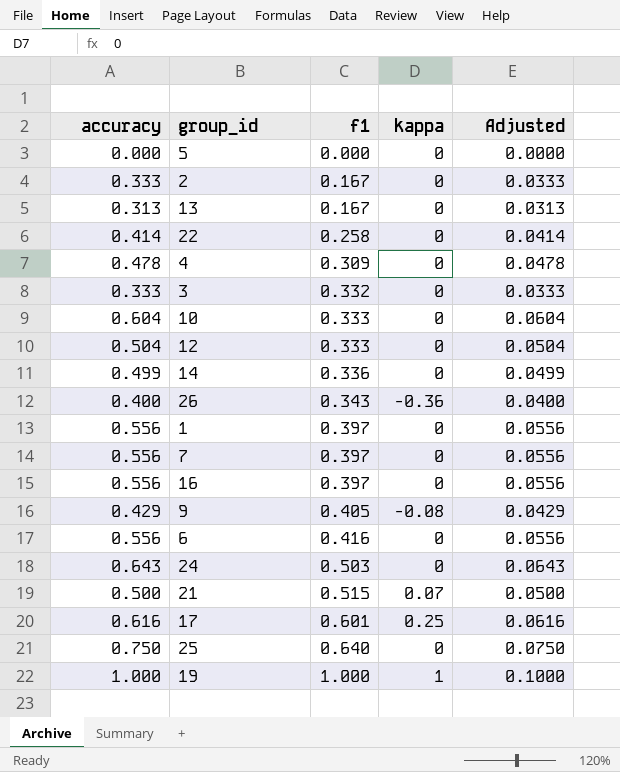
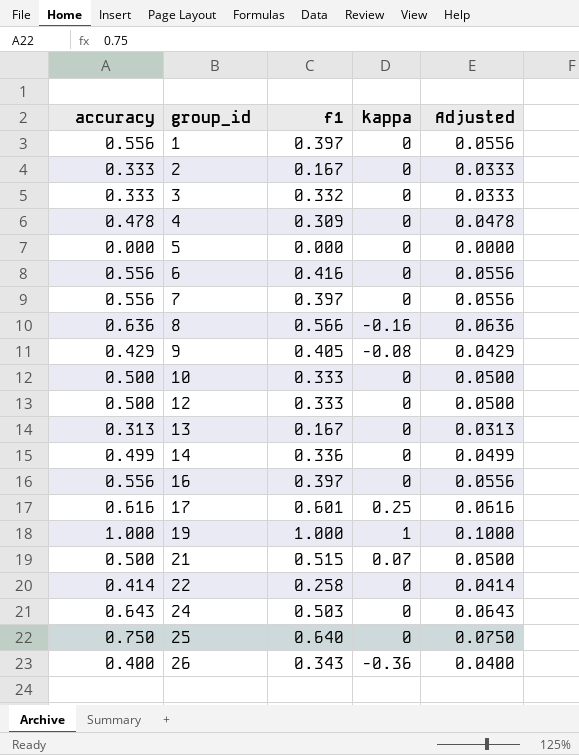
row order: f1 ascending -> group_id ascending
row 8: none -> 0.636 | 0.566 | -0.16 | 0.0636
10 | accuracy: 0.604 -> 0.500
10 | Adjusted: 0.0604 -> 0.0500
12 | accuracy: 0.504 -> 0.500
12 | Adjusted: 0.0504 -> 0.0500

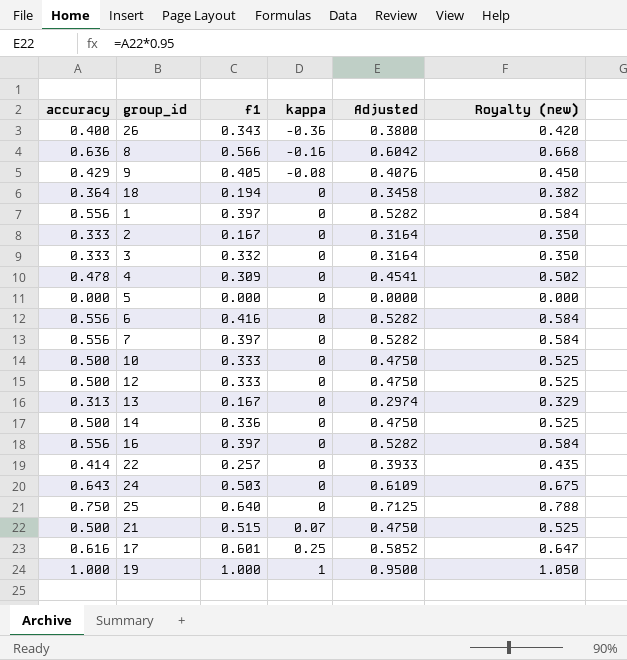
row order: group_id ascending -> kappa ascending
column Adjusted | formula: [accuracy] * 0.1 -> [accuracy] * 0.95
column Royalty (new) | formula: none -> [accuracy] * 1.05
row 18: none -> 0.364 | 0.194 | 0 | 0.3458 | 0.382
14 | accuracy: 0.499 -> 0.500
22 | f1: 0.258 -> 0.257

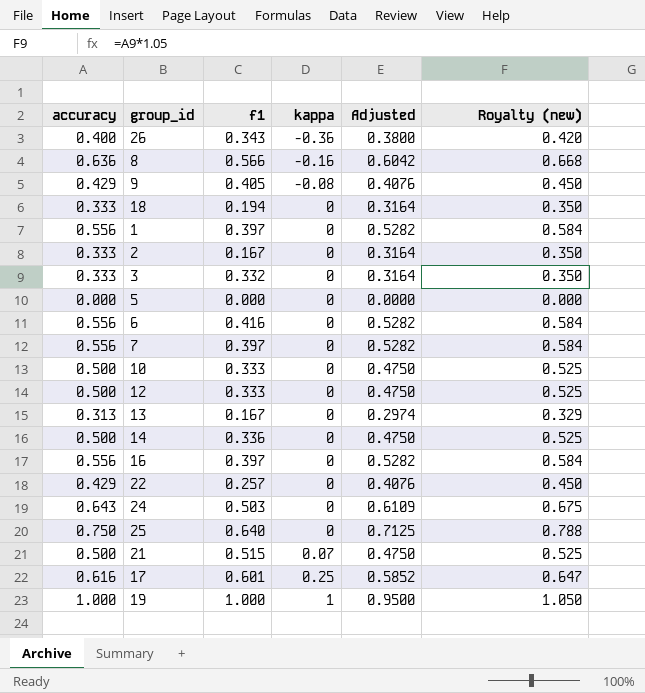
row 4: 0.478 | 0.309 | 0 | 0.4541 | 0.502 -> none
18 | accuracy: 0.364 -> 0.333
18 | Adjusted: 0.3458 -> 0.3164
18 | Royalty (new): 0.382 -> 0.350
22 | accuracy: 0.414 -> 0.429
22 | Adjusted: 0.3933 -> 0.4076
22 | Royalty (new): 0.435 -> 0.450

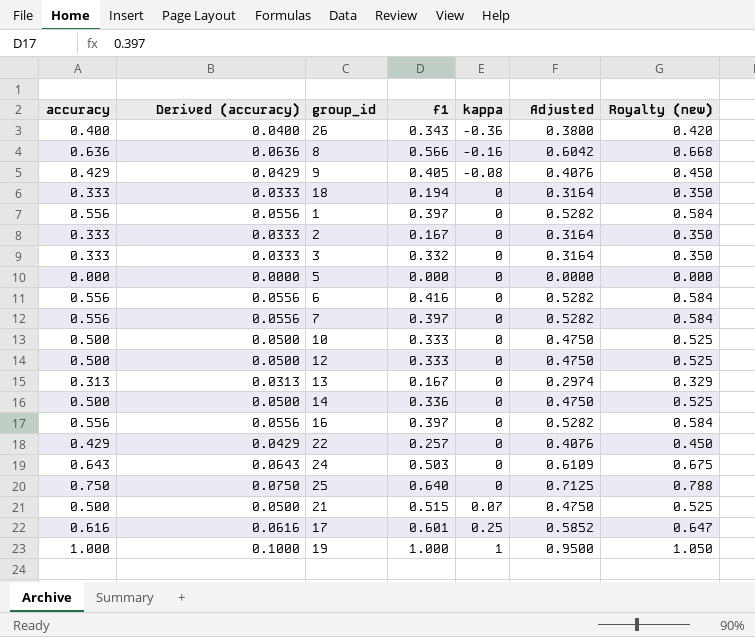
column Derived (accuracy) | formula: none -> [accuracy] * 0.1

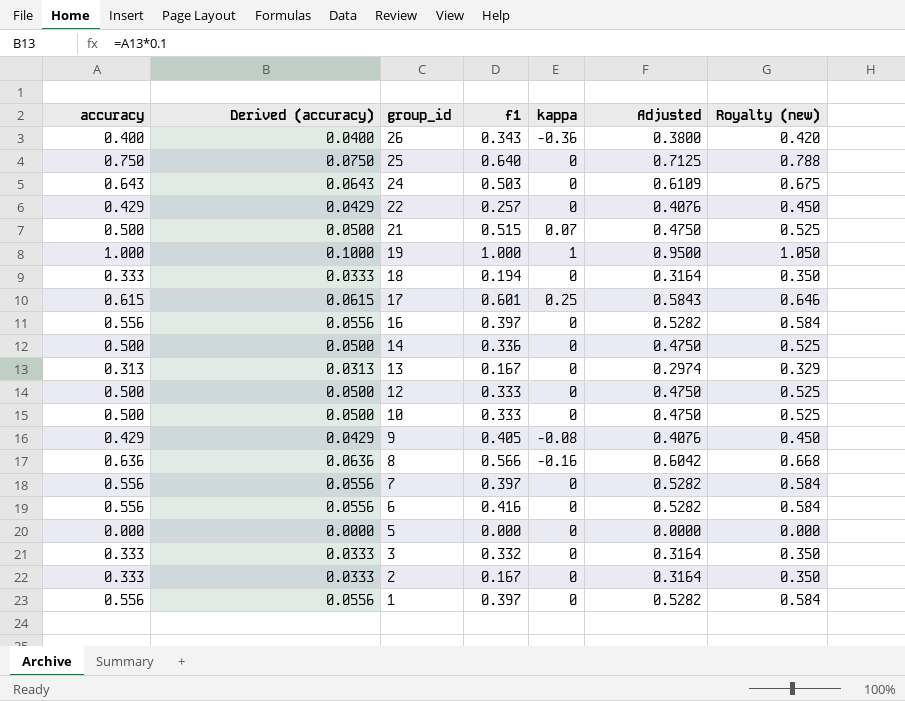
row order: kappa ascending -> group_id descending
17 | accuracy: 0.616 -> 0.615
17 | Derived (accuracy): 0.0616 -> 0.0615
17 | Adjusted: 0.5852 -> 0.5843
17 | Royalty (new): 0.647 -> 0.646

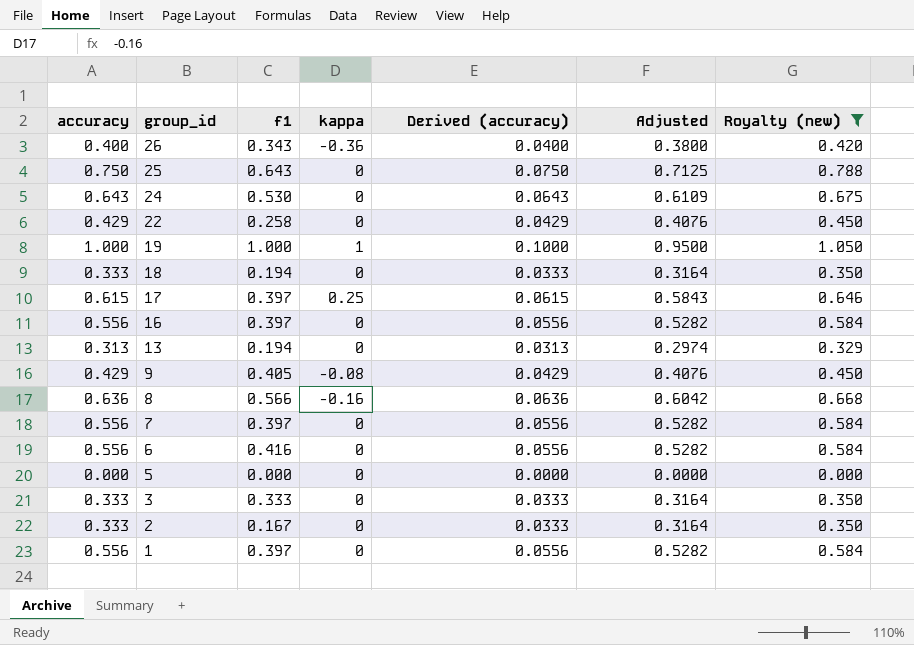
filter: none -> Royalty (new) != 0.525
column Derived (accuracy) | position: 2 -> 5
25 | f1: 0.640 -> 0.643
24 | f1: 0.503 -> 0.530
22 | f1: 0.257 -> 0.258
17 | f1: 0.601 -> 0.397
13 | f1: 0.167 -> 0.194
3 | f1: 0.332 -> 0.333

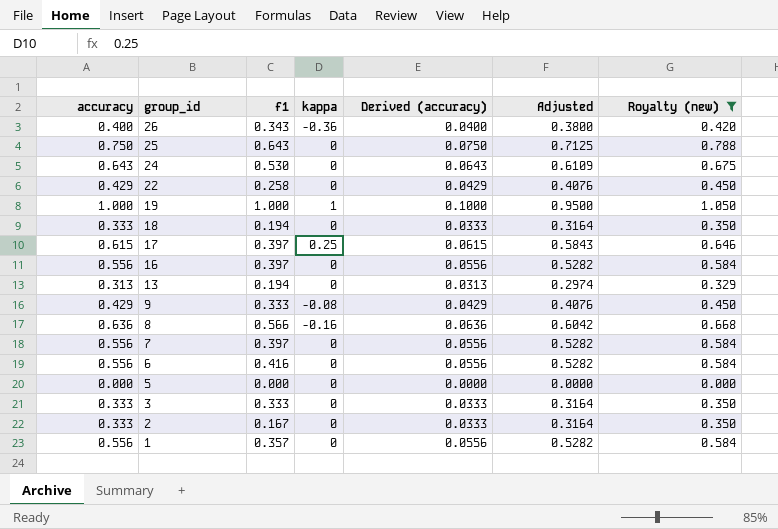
9 | f1: 0.405 -> 0.333
1 | f1: 0.397 -> 0.357

